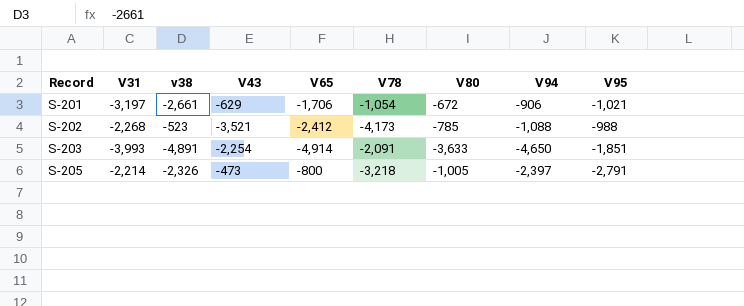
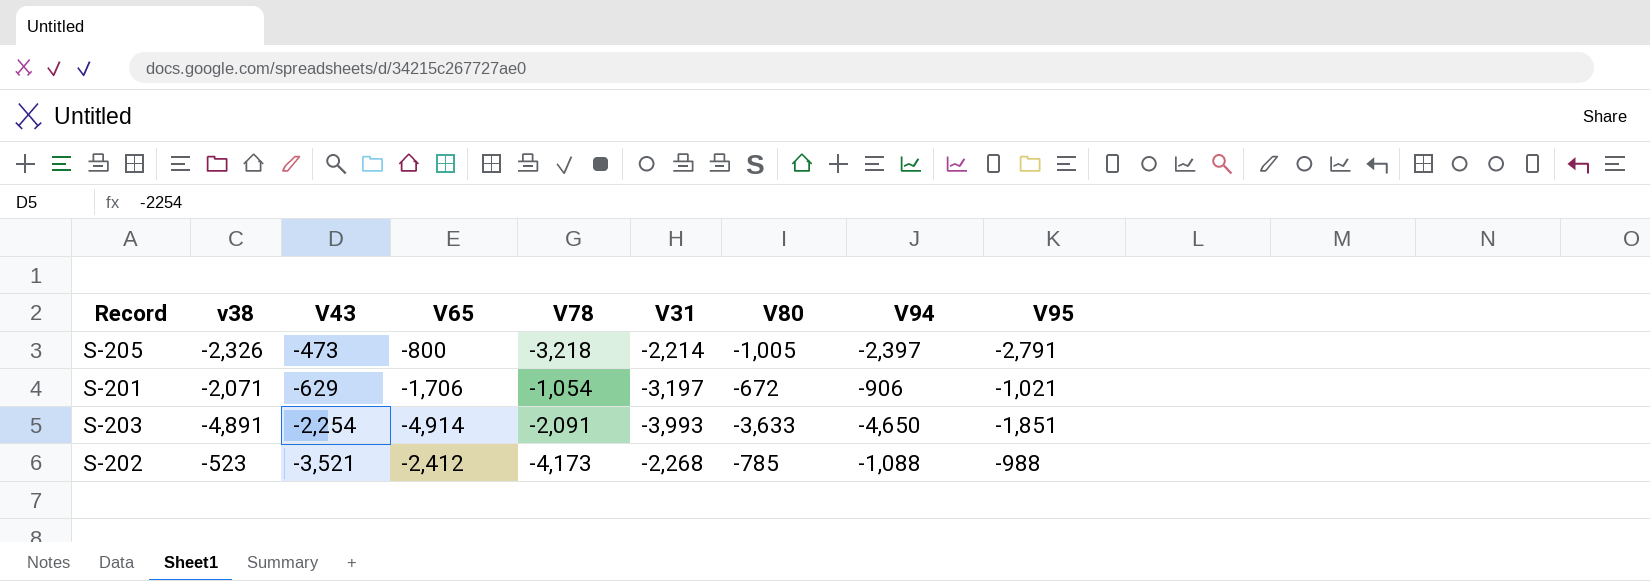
row order: Record ascending -> V43 descending
column V31 | position: 2 -> 6
S-201 | v38: -2,661 -> -2,071

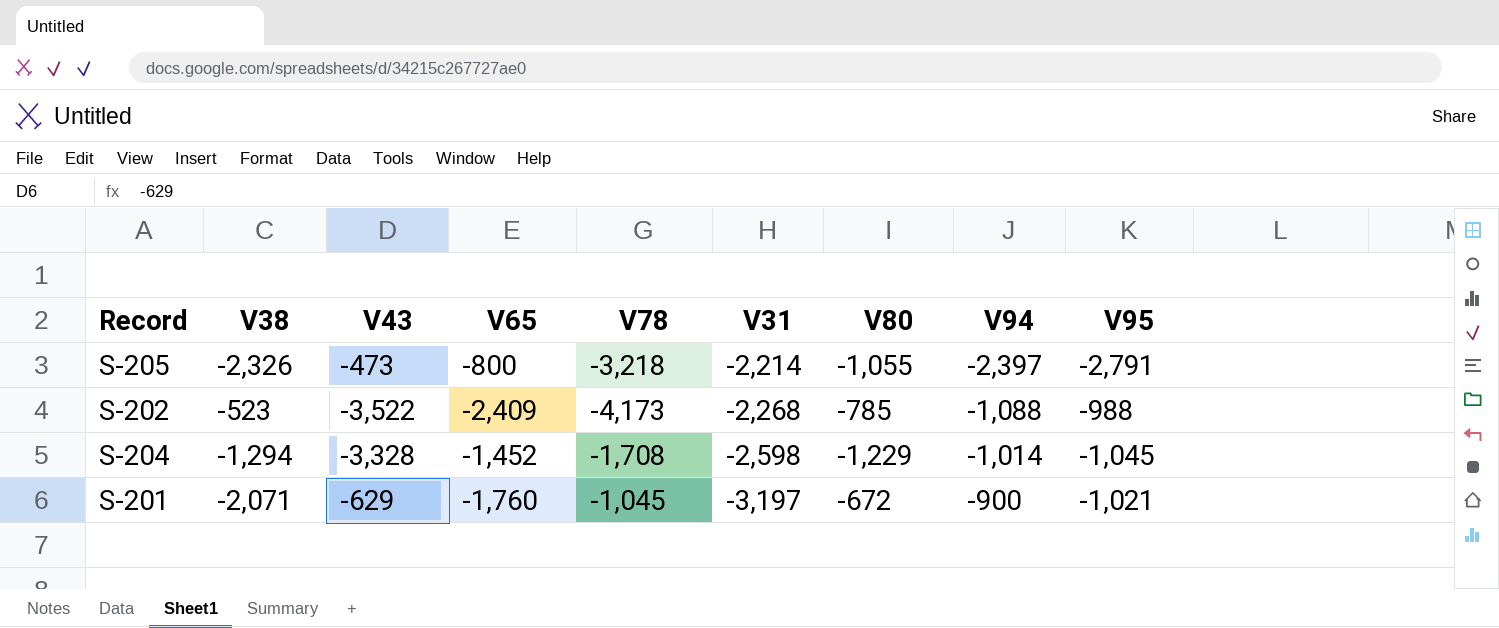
row order: V43 descending -> V31 descending
column name: v38 -> V38
row S-203: -4,891 | -2,254 | -4,914 | -2,091 | -3,993 | -3,633 | -4,650 | -1,851 -> none
S-205 | V80: -1,005 -> -1,055
S-202 | V43: -3,521 -> -3,522
S-202 | V65: -2,412 -> -2,409
row S-204: none -> -1,294 | -3,328 | -1,452 | -1,708 | -2,598 | -1,229 | -1,014 | -1,045
S-201 | V65: -1,706 -> -1,760
S-201 | V78: -1,054 -> -1,045
S-201 | V94: -906 -> -900

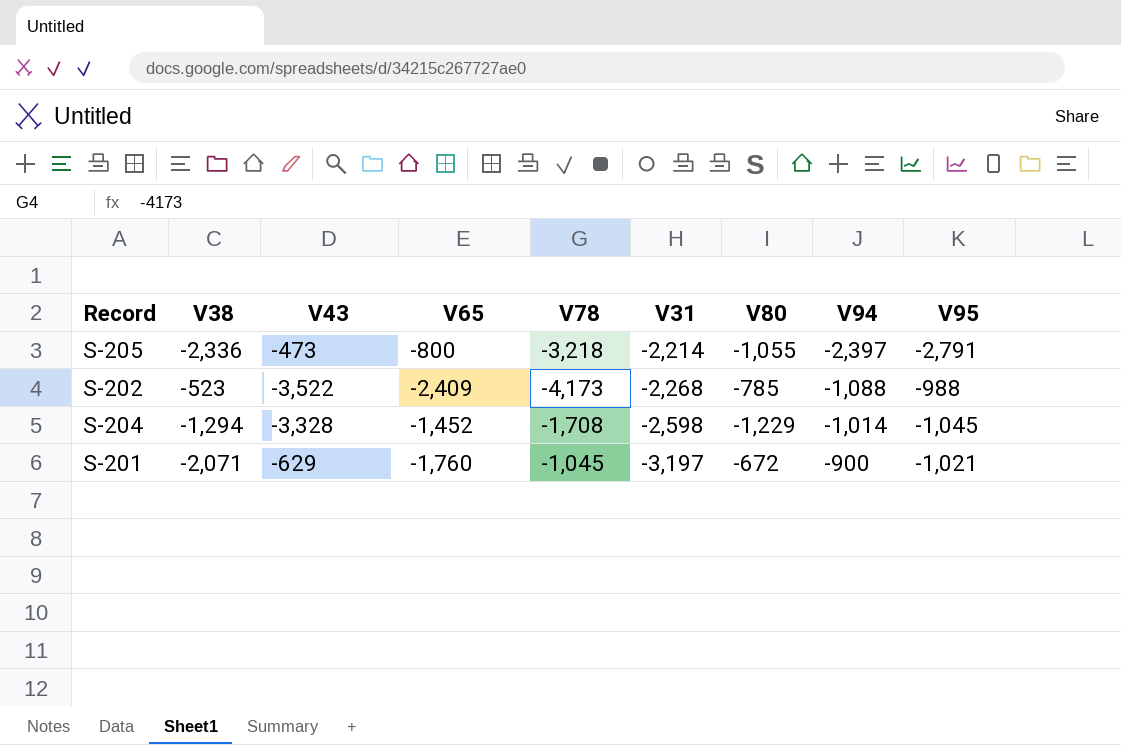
S-205 | V38: -2,326 -> -2,336

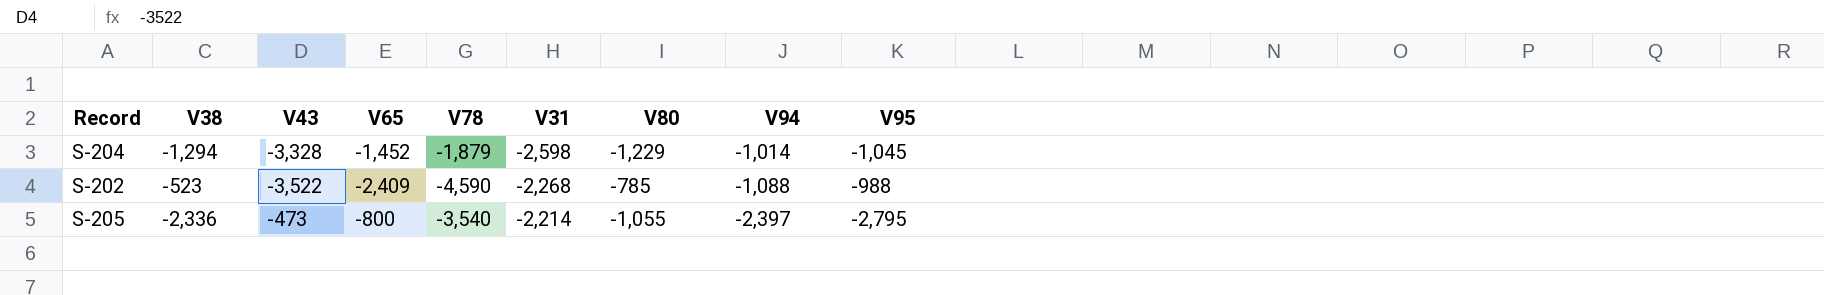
row order: V31 descending -> V31 ascending
row S-201: -2,071 | -629 | -1,760 | -1,045 | -3,197 | -672 | -900 | -1,021 -> none
S-204 | V78: -1,708 -> -1,879
S-202 | V78: -4,173 -> -4,590
S-205 | V78: -3,218 -> -3,540
S-205 | V95: -2,791 -> -2,795

